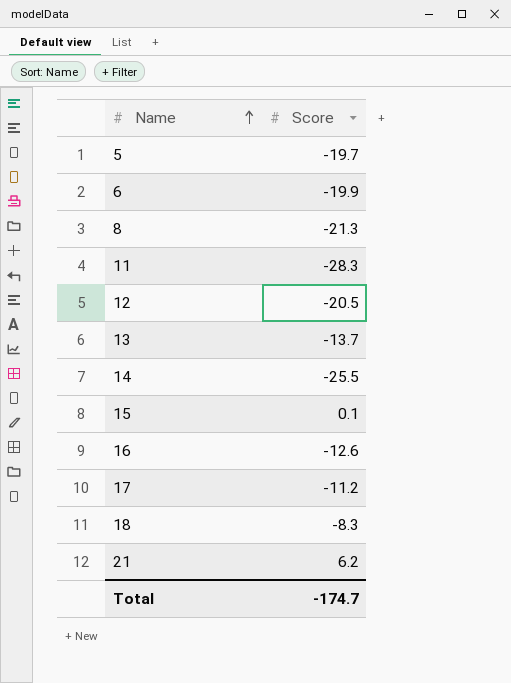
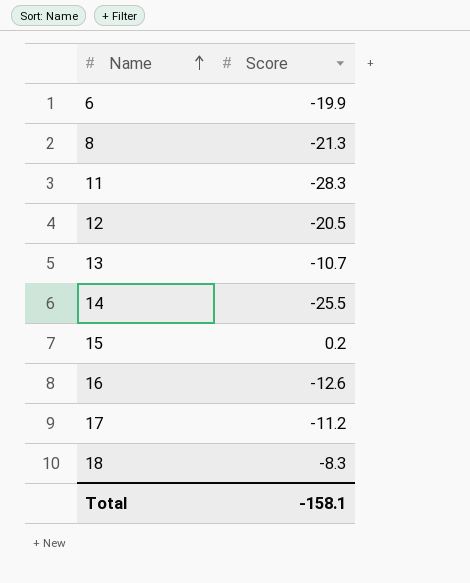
row 5: -19.7 -> none
row 21: 6.2 -> none
13 | Score: -13.7 -> -10.7
15 | Score: 0.1 -> 0.2
Total | Score: -174.7 -> -158.1

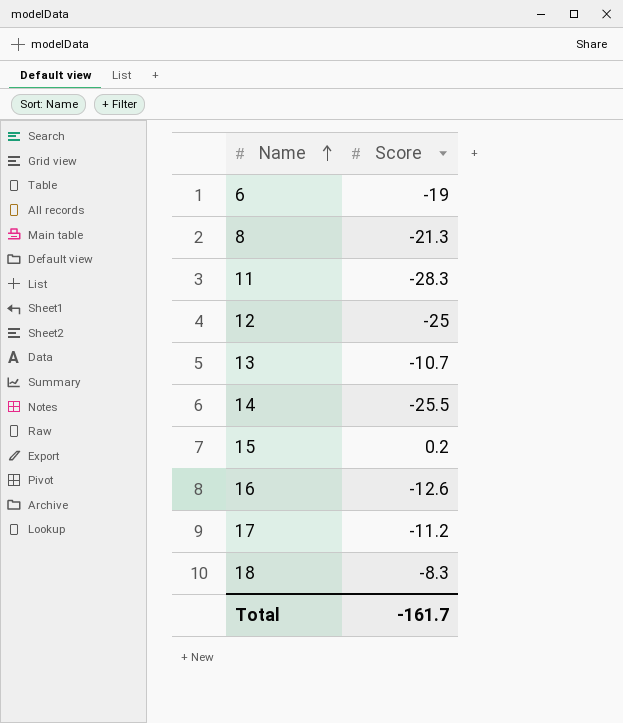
6 | Score: -19.9 -> -19
12 | Score: -20.5 -> -25
Total | Score: -158.1 -> -161.7

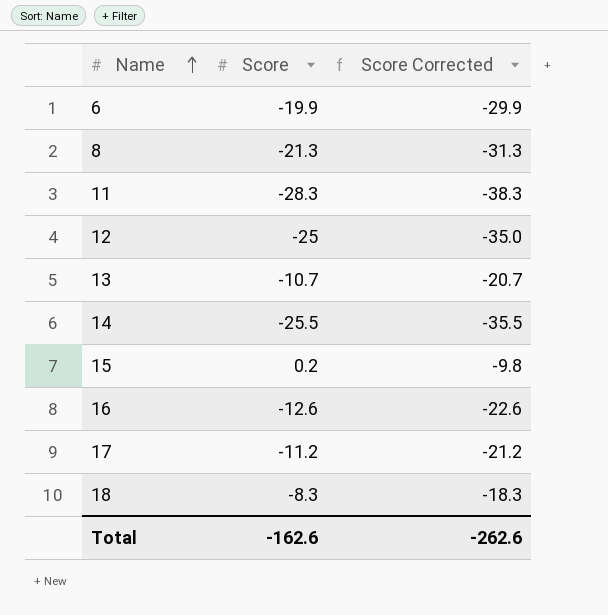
column Score Corrected | formula: none -> [Score] - 10
6 | Score: -19 -> -19.9
Total | Score: -161.7 -> -162.6

